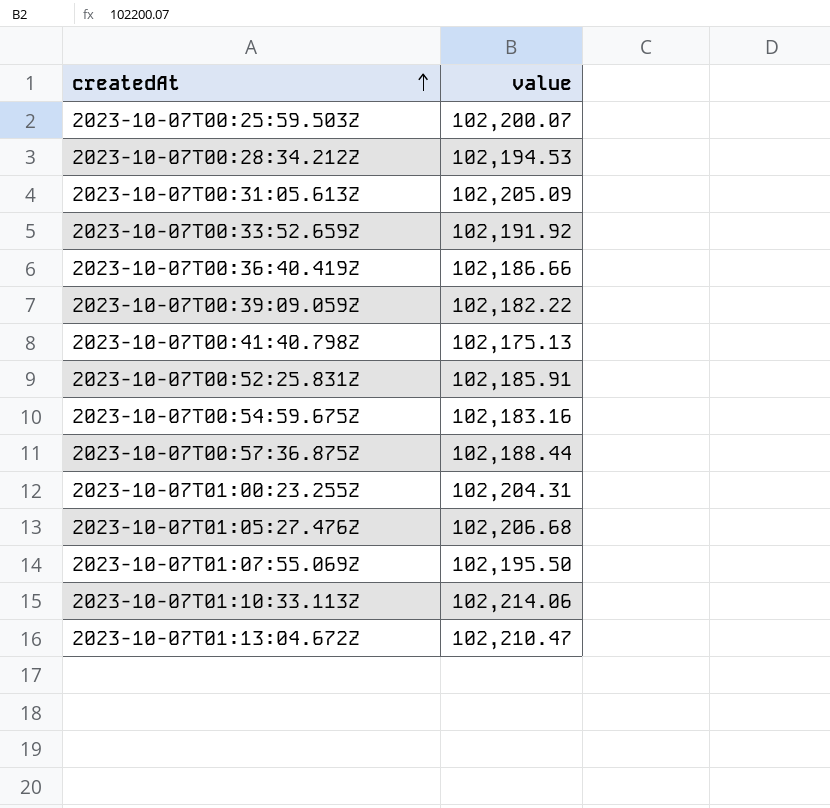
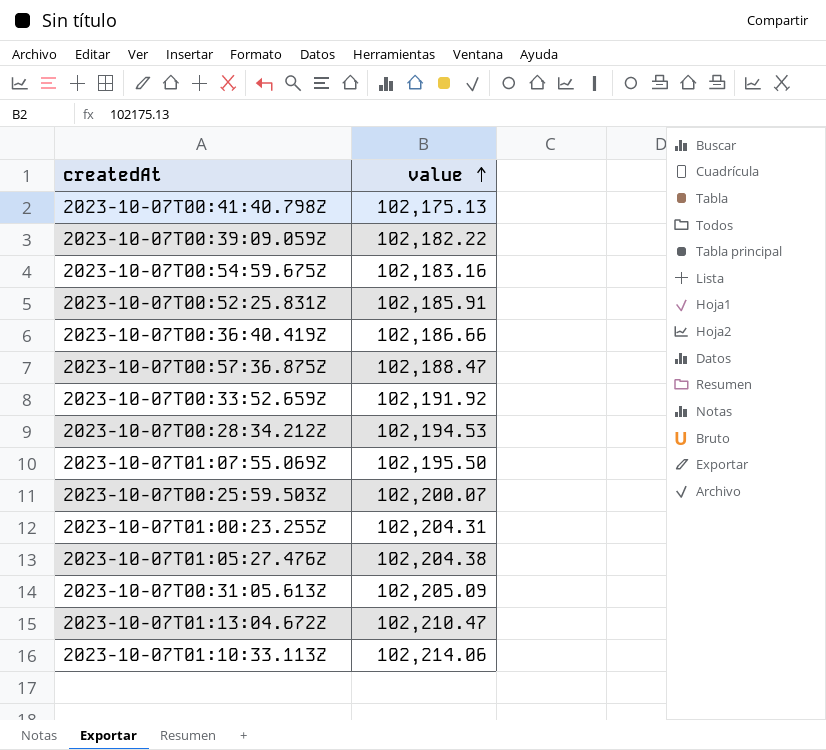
row order: createdAt ascending -> value ascending
2023-10-07T00:57:36.875Z | value: 102,188.44 -> 102,188.47
2023-10-07T01:05:27.476Z | value: 102,206.68 -> 102,204.38

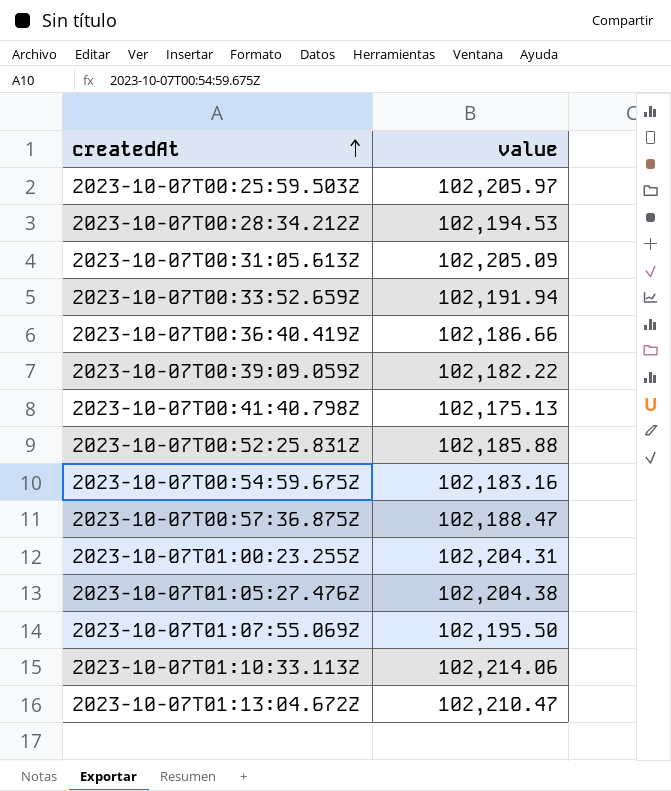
row order: value ascending -> createdAt ascending
2023-10-07T00:25:59.503Z | value: 102,200.07 -> 102,205.97
2023-10-07T00:33:52.659Z | value: 102,191.92 -> 102,191.94
2023-10-07T00:52:25.831Z | value: 102,185.91 -> 102,185.88

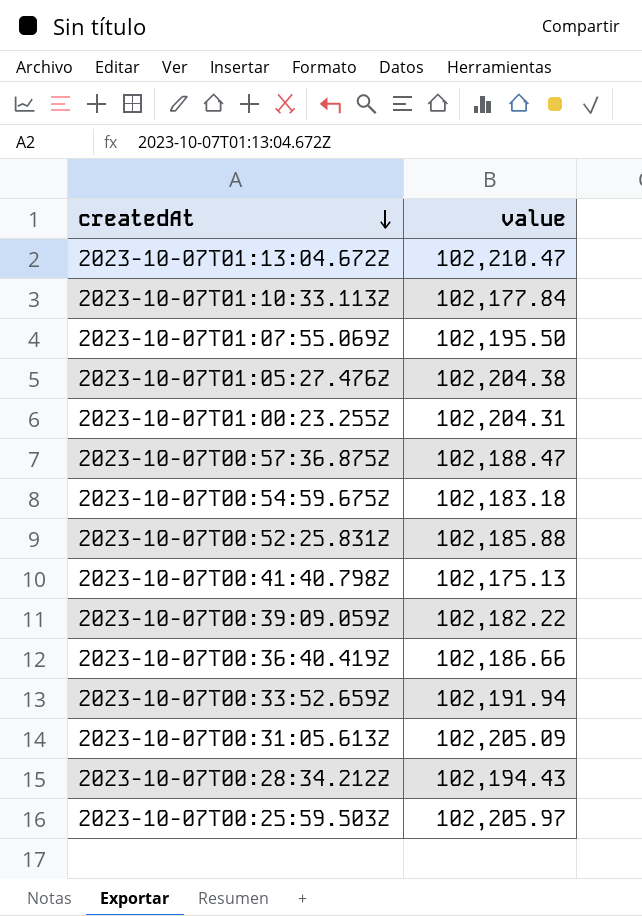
row order: createdAt ascending -> createdAt descending
2023-10-07T01:10:33.113Z | value: 102,214.06 -> 102,177.84
2023-10-07T00:54:59.675Z | value: 102,183.16 -> 102,183.18
2023-10-07T00:28:34.212Z | value: 102,194.53 -> 102,194.43

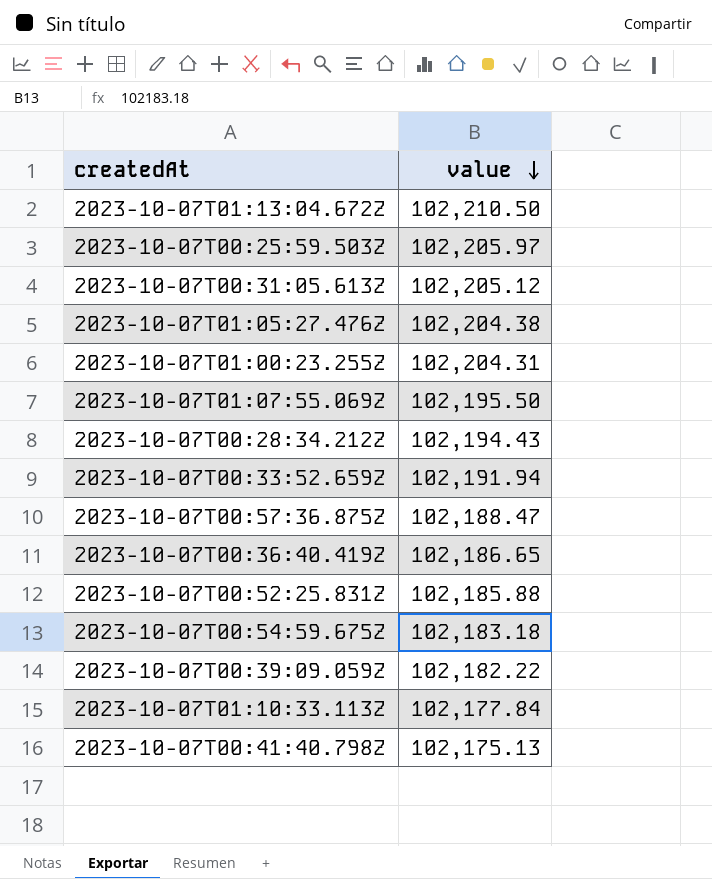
row order: createdAt descending -> value descending
2023-10-07T01:13:04.672Z | value: 102,210.47 -> 102,210.50
2023-10-07T00:31:05.613Z | value: 102,205.09 -> 102,205.12
2023-10-07T00:36:40.419Z | value: 102,186.66 -> 102,186.65

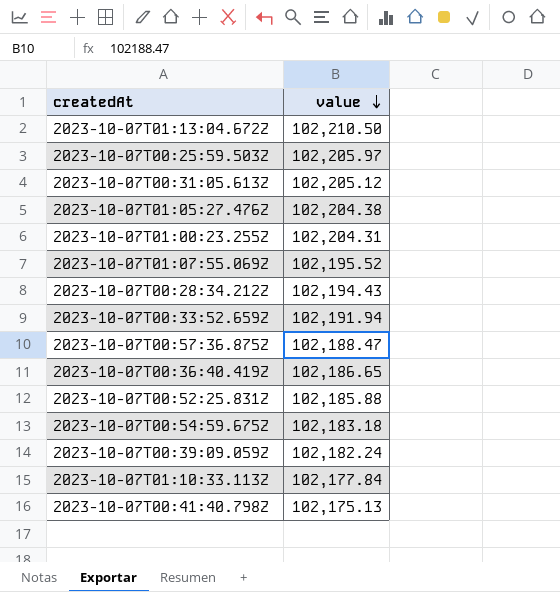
2023-10-07T01:07:55.069Z | value: 102,195.50 -> 102,195.52
2023-10-07T00:39:09.059Z | value: 102,182.22 -> 102,182.24

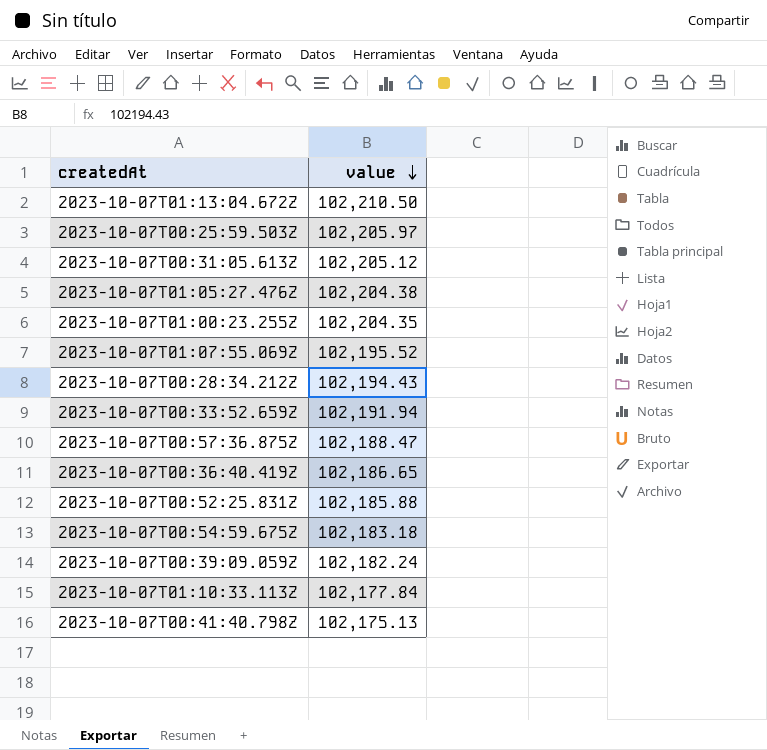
2023-10-07T01:00:23.255Z | value: 102,204.31 -> 102,204.35

